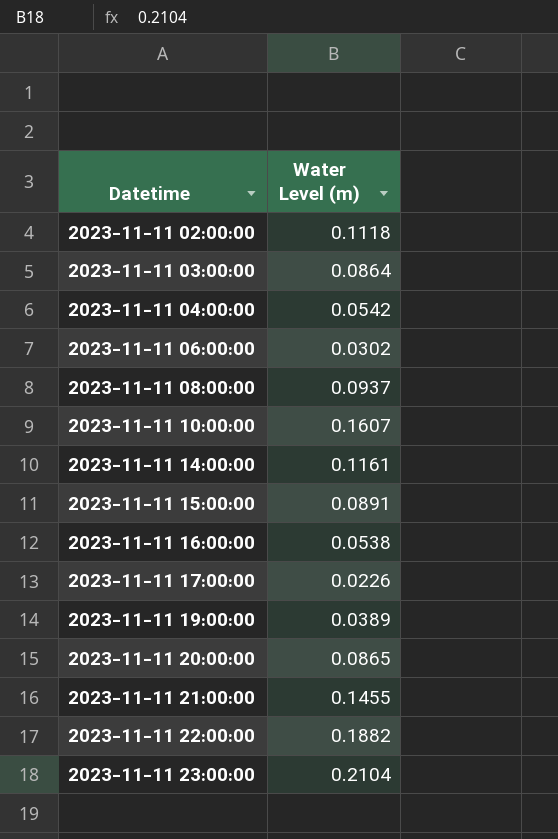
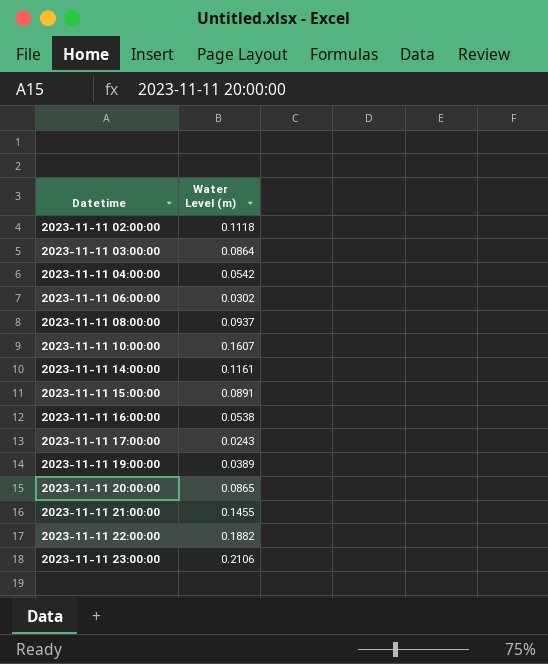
2023-11-11 17:00:00 | Water Level (m): 0.0226 -> 0.0243
2023-11-11 23:00:00 | Water Level (m): 0.2104 -> 0.2106

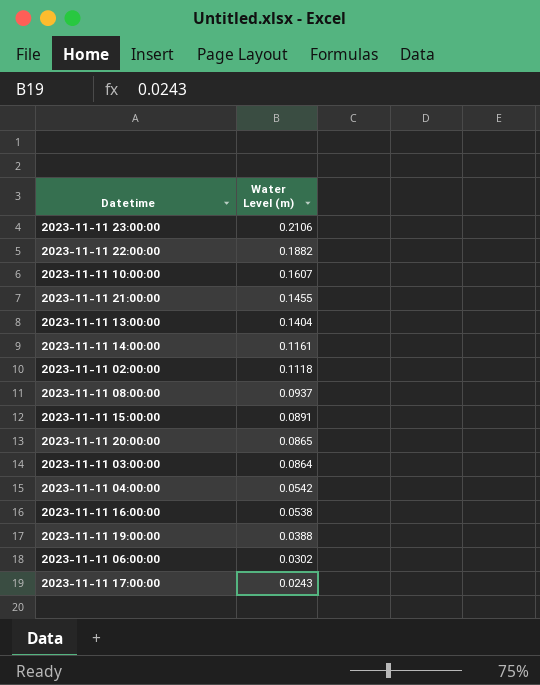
row order: Datetime ascending -> Water Level (m) descending
row 2023-11-11 13:00:00: none -> 0.1404
2023-11-11 19:00:00 | Water Level (m): 0.0389 -> 0.0388

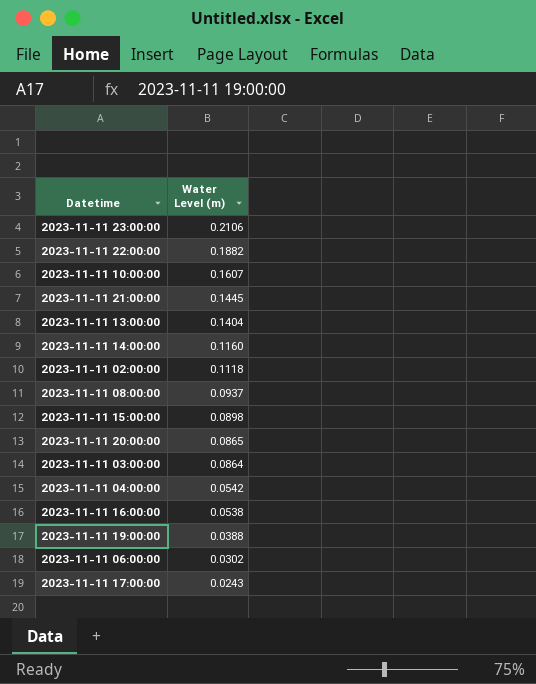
2023-11-11 21:00:00 | Water Level (m): 0.1455 -> 0.1445
2023-11-11 14:00:00 | Water Level (m): 0.1161 -> 0.1160
2023-11-11 15:00:00 | Water Level (m): 0.0891 -> 0.0898

